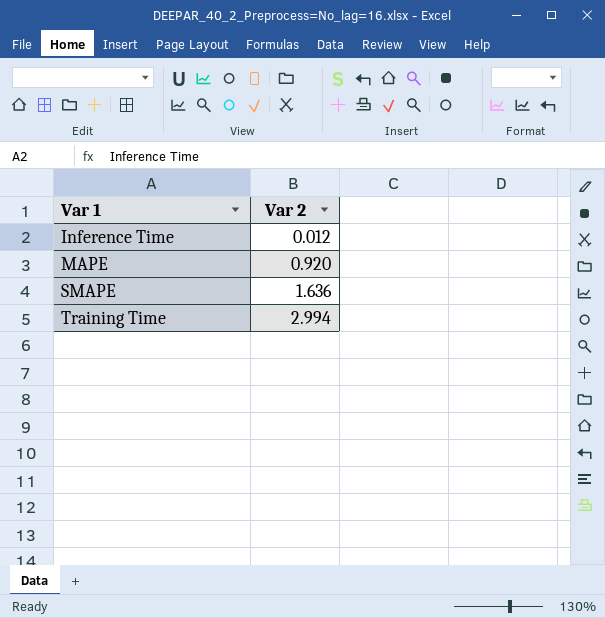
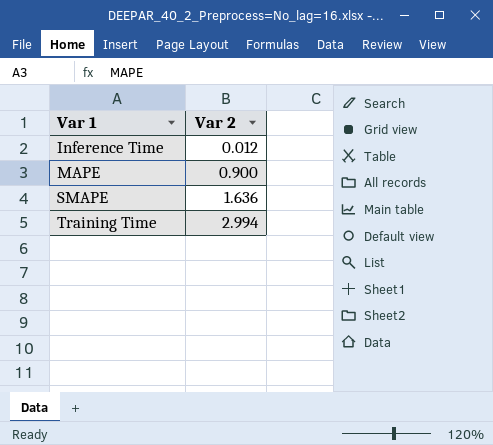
MAPE | Var 2: 0.920 -> 0.900

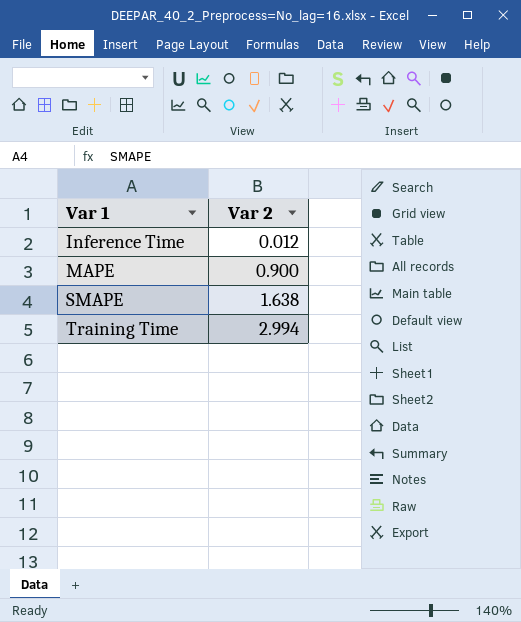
SMAPE | Var 2: 1.636 -> 1.638

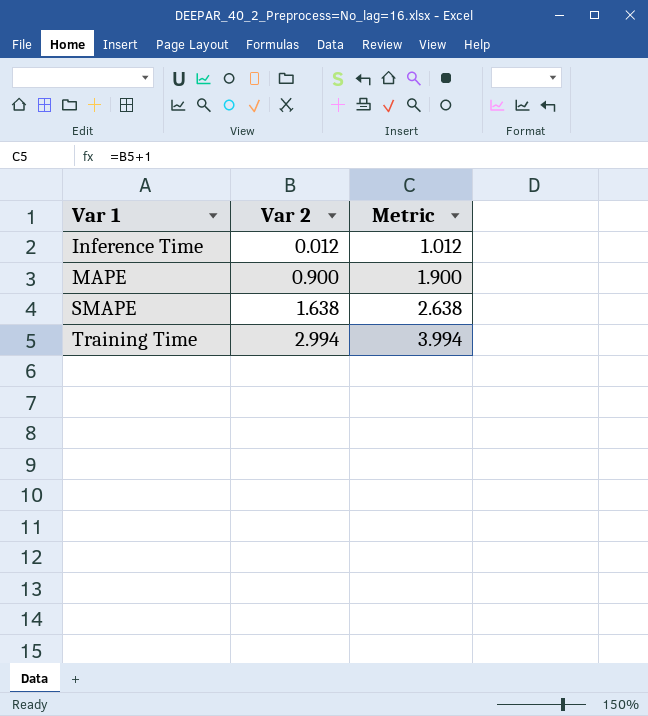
column Metric | formula: none -> [Var 2] + 1

